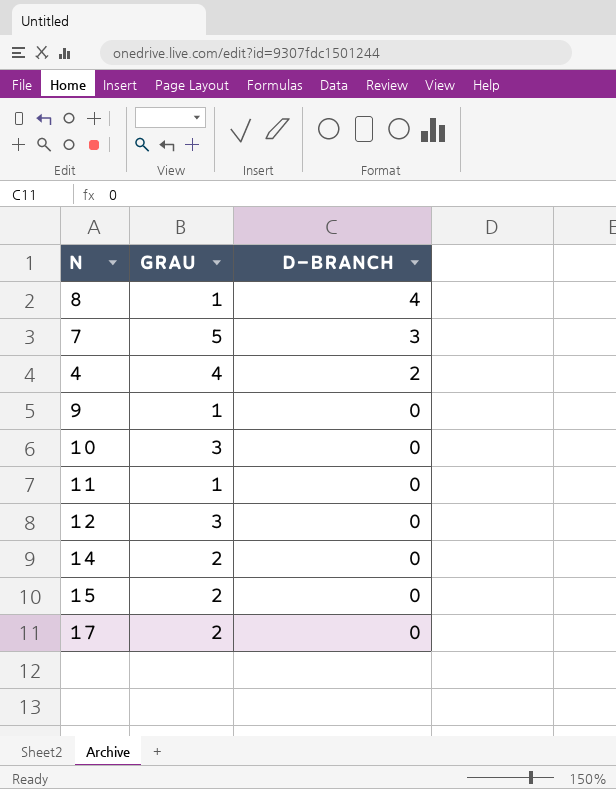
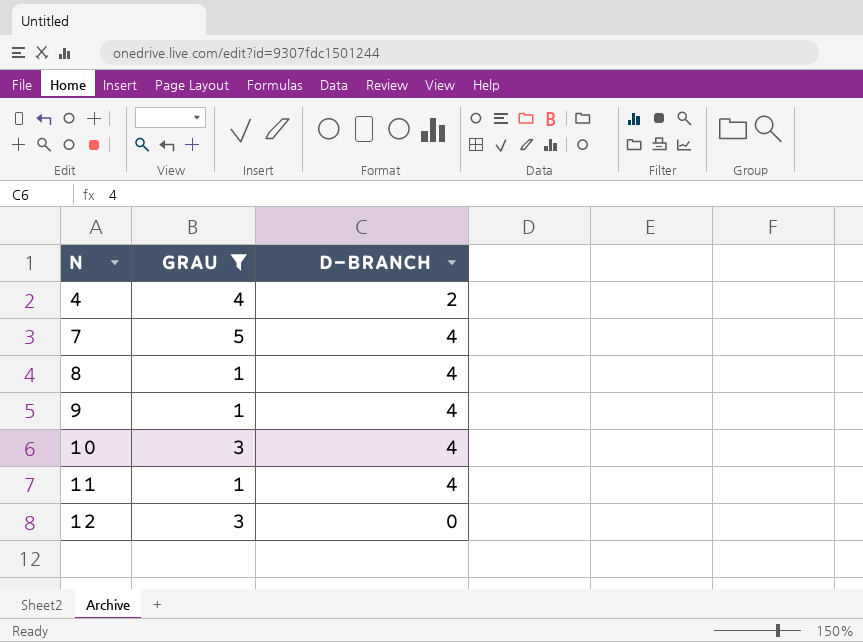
filter: none -> GRAU != 2
row order: D-BRANCH descending -> N ascending
7 | D-BRANCH: 3 -> 4
9 | D-BRANCH: 0 -> 4
10 | D-BRANCH: 0 -> 4
11 | D-BRANCH: 0 -> 4

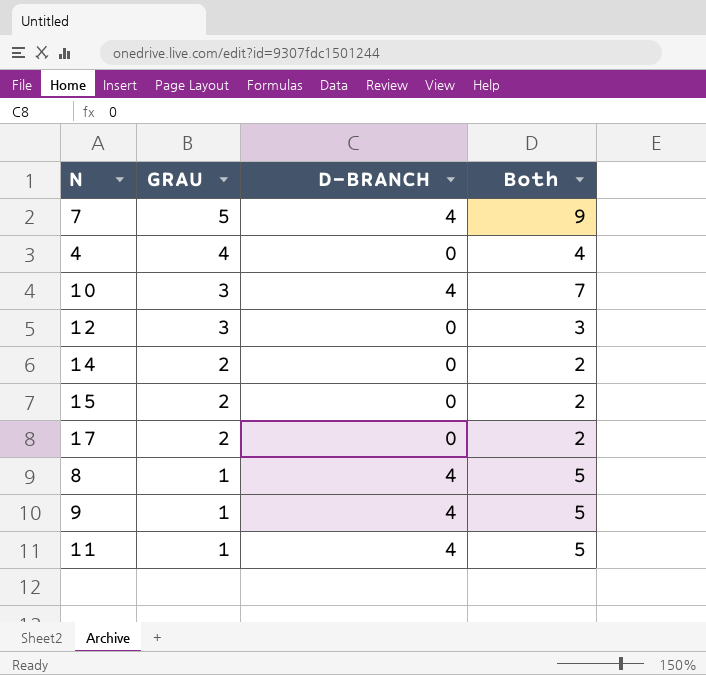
filter: GRAU != 2 -> none
row order: N ascending -> GRAU descending
column Both | formula: none -> [GRAU] + [D-BRANCH]
4 | D-BRANCH: 2 -> 0

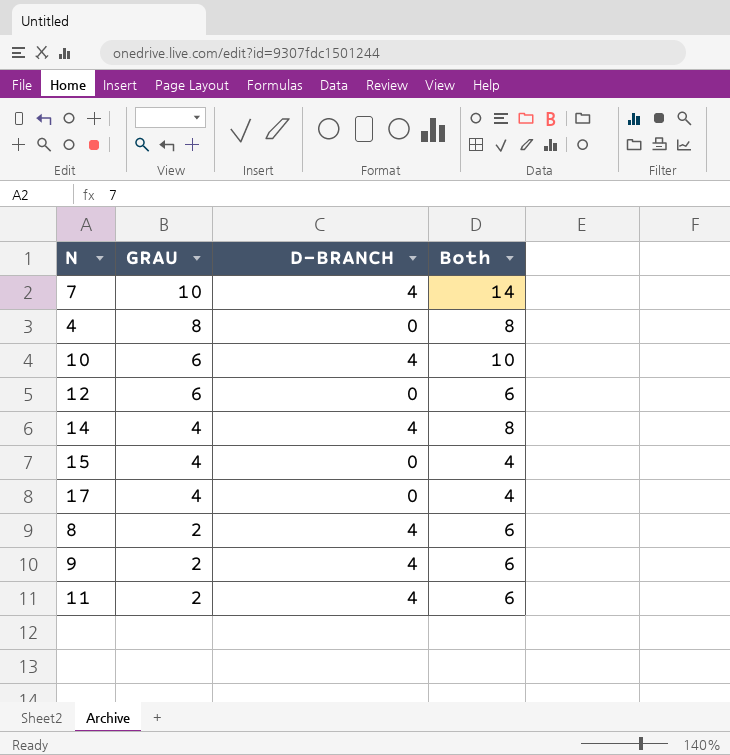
7 | GRAU: 5 -> 10
7 | Both: 9 -> 14
4 | GRAU: 4 -> 8
4 | Both: 4 -> 8
10 | GRAU: 3 -> 6
10 | Both: 7 -> 10
12 | GRAU: 3 -> 6
12 | Both: 3 -> 6
14 | GRAU: 2 -> 4
14 | D-BRANCH: 0 -> 4
14 | Both: 2 -> 8
15 | GRAU: 2 -> 4
15 | Both: 2 -> 4
17 | GRAU: 2 -> 4
17 | Both: 2 -> 4
8 | GRAU: 1 -> 2
8 | Both: 5 -> 6
9 | GRAU: 1 -> 2
9 | Both: 5 -> 6
11 | GRAU: 1 -> 2
11 | Both: 5 -> 6

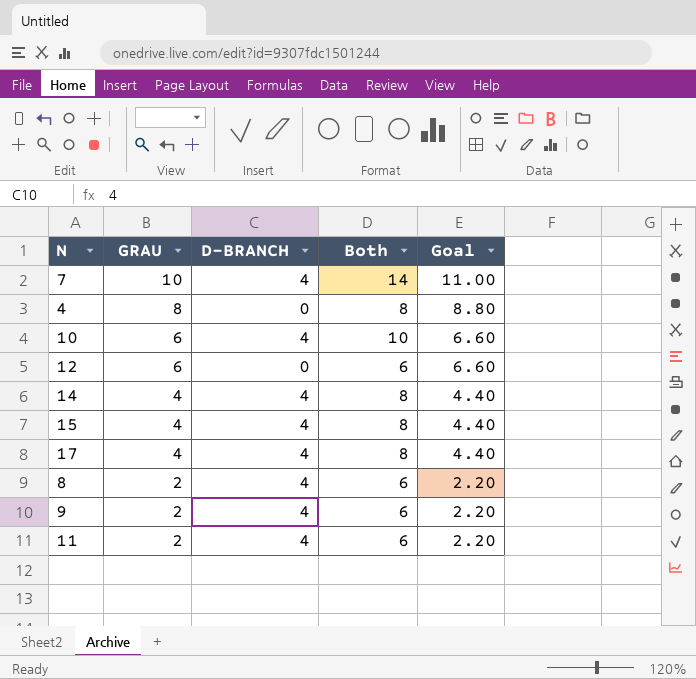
column Goal | formula: none -> [GRAU] * 1.1
15 | D-BRANCH: 0 -> 4
15 | Both: 4 -> 8
17 | D-BRANCH: 0 -> 4
17 | Both: 4 -> 8

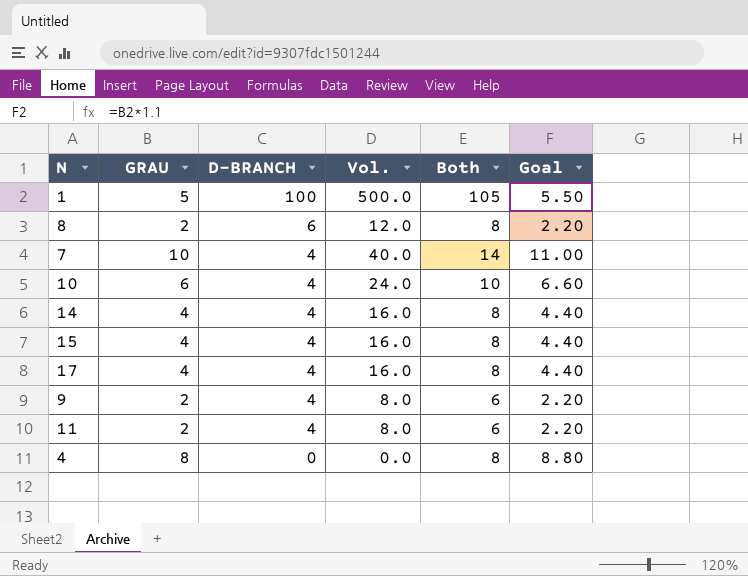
row order: GRAU descending -> D-BRANCH descending
column Vol. | formula: none -> [GRAU] * [D-BRANCH]
row 12: 6 | 0 | 6 | 6.60 -> none
row 1: none -> 5 | 100 | 500.0 | 105 | 5.50
8 | D-BRANCH: 4 -> 6
8 | Both: 6 -> 8

